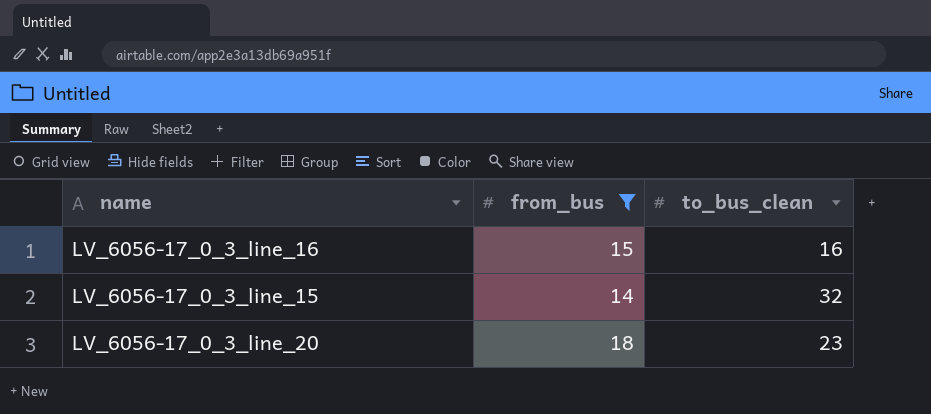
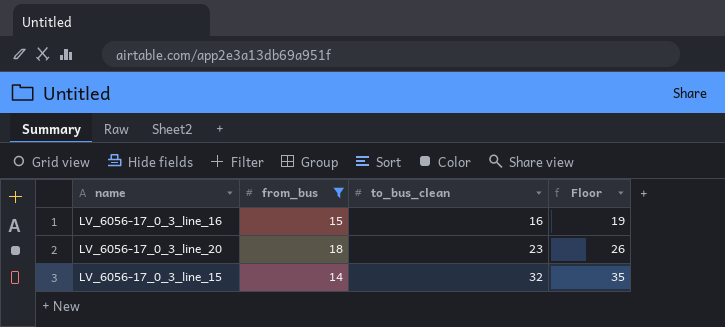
row order: none -> to_bus_clean ascending
column Floor | formula: none -> [to_bus_clean] + 3

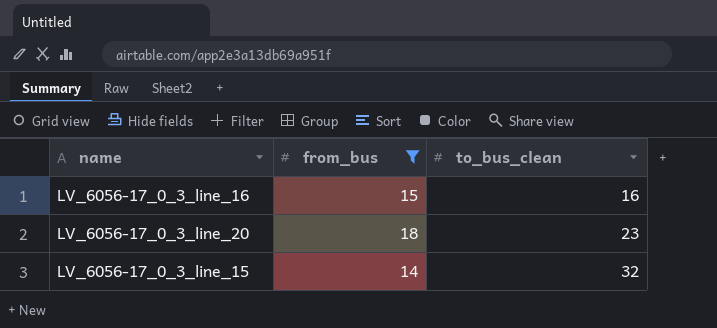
column Floor | formula: [to_bus_clean] + 3 -> none

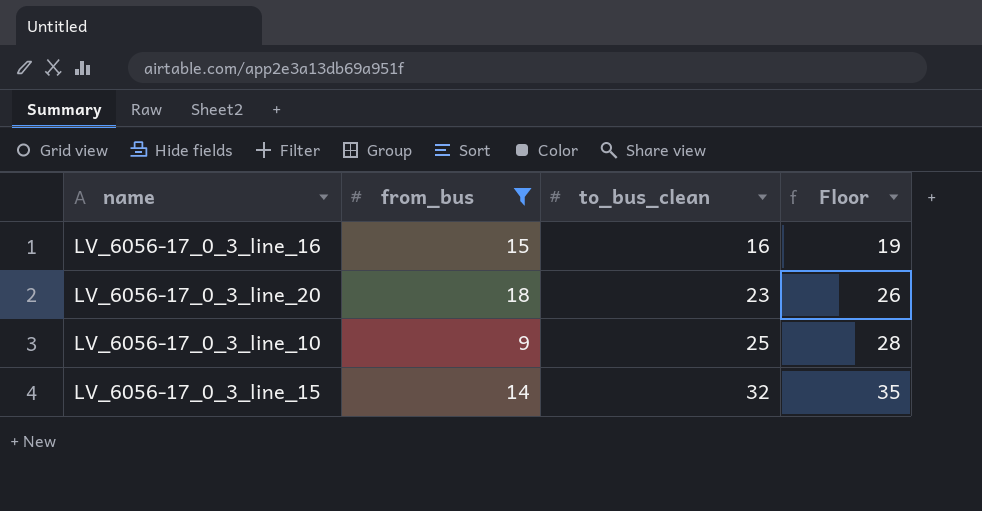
column Floor | formula: none -> [to_bus_clean] + 3
row LV_6056-17_0_3_line_10: none -> 9 | 25 | 28

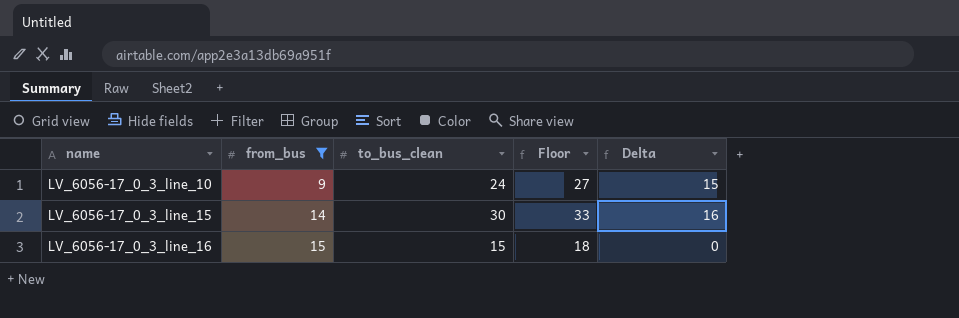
row order: to_bus_clean ascending -> name ascending
column Delta | formula: none -> [to_bus_clean] - [from_bus]
row LV_6056-17_0_3_line_20: 18 | 23 | 26 -> none
LV_6056-17_0_3_line_10 | to_bus_clean: 25 -> 24
LV_6056-17_0_3_line_10 | Floor: 28 -> 27
LV_6056-17_0_3_line_15 | to_bus_clean: 32 -> 30
LV_6056-17_0_3_line_15 | Floor: 35 -> 33
LV_6056-17_0_3_line_16 | to_bus_clean: 16 -> 15
LV_6056-17_0_3_line_16 | Floor: 19 -> 18

